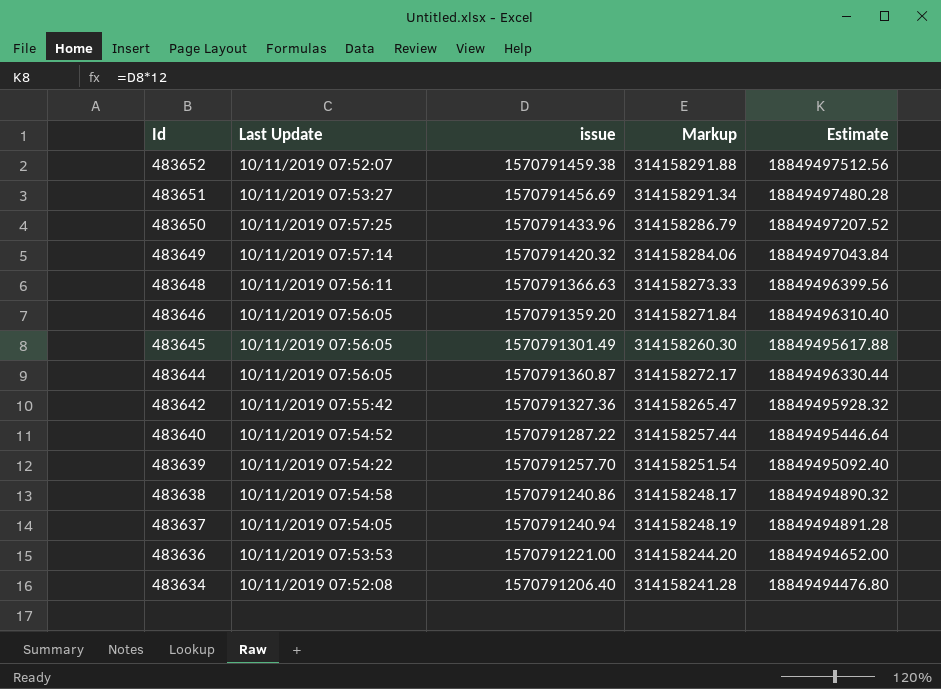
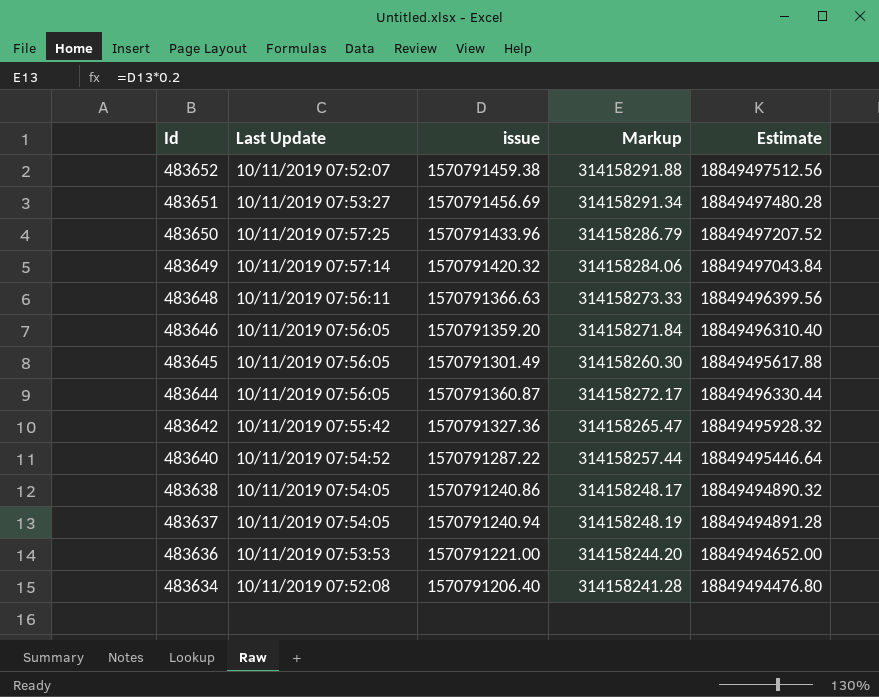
row 483639: 10/11/2019 07:54:22 | 1570791257.70 | 314158251.54 | 18849495092.40 -> none
483638 | Last Update: 10/11/2019 07:54:58 -> 10/11/2019 07:54:05

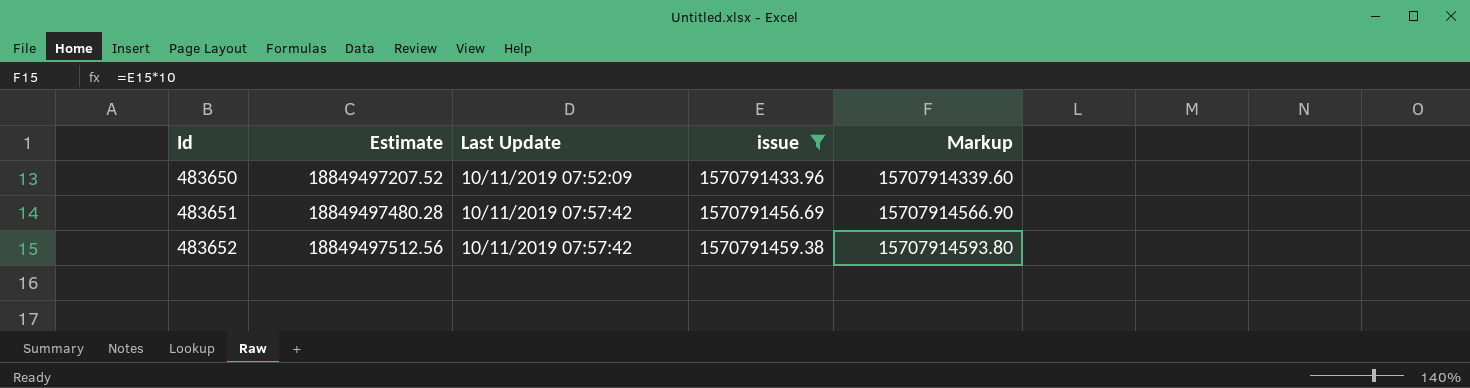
filter: none -> issue >= 1570791433.96
row order: Id descending -> Id ascending
column Estimate | position: 5 -> 2
column Markup | formula: [issue] * 0.2 -> [issue] * 10
483650 | Last Update: 10/11/2019 07:57:25 -> 10/11/2019 07:52:09
483651 | Last Update: 10/11/2019 07:53:27 -> 10/11/2019 07:57:42
483652 | Last Update: 10/11/2019 07:52:07 -> 10/11/2019 07:57:42

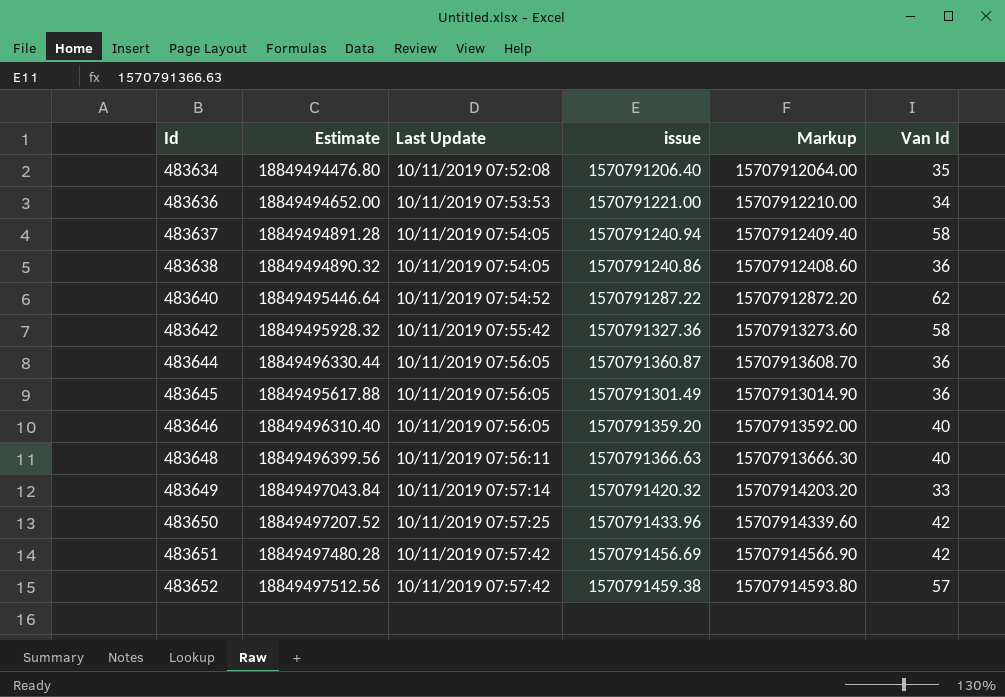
filter: issue >= 1570791433.96 -> none
column Van Id | position: none -> 6
483650 | Last Update: 10/11/2019 07:52:09 -> 10/11/2019 07:57:25

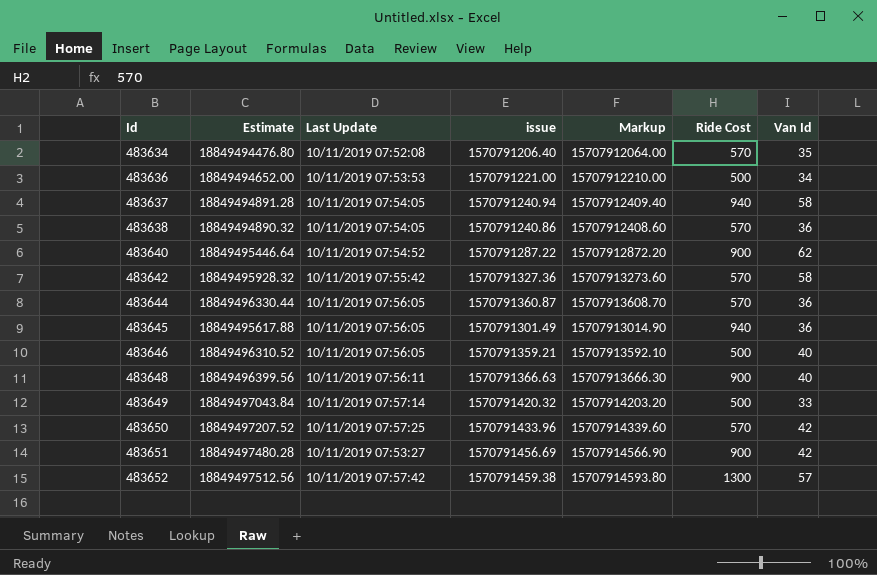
column Ride Cost | position: none -> 6
483646 | Estimate: 18849496310.40 -> 18849496310.52
483646 | issue: 1570791359.20 -> 1570791359.21
483646 | Markup: 15707913592.00 -> 15707913592.10
483651 | Last Update: 10/11/2019 07:57:42 -> 10/11/2019 07:53:27

